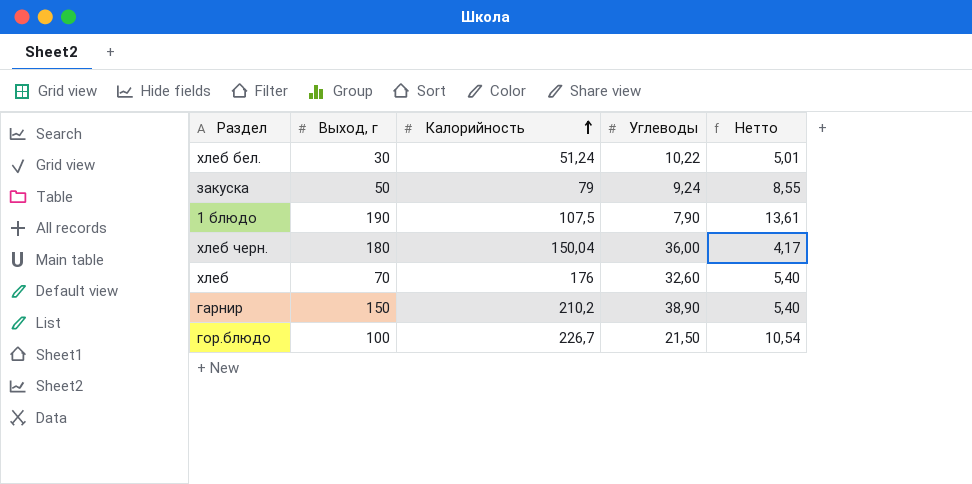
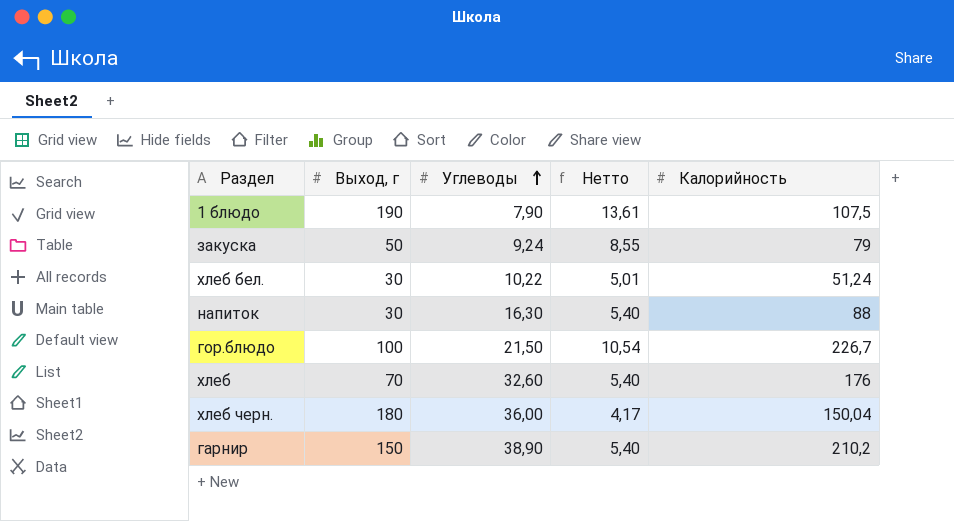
row order: Калорийность ascending -> Углеводы ascending
column Калорийность | position: 3 -> 5
row напиток: none -> 30 | 16,30 | 5,40 | 88

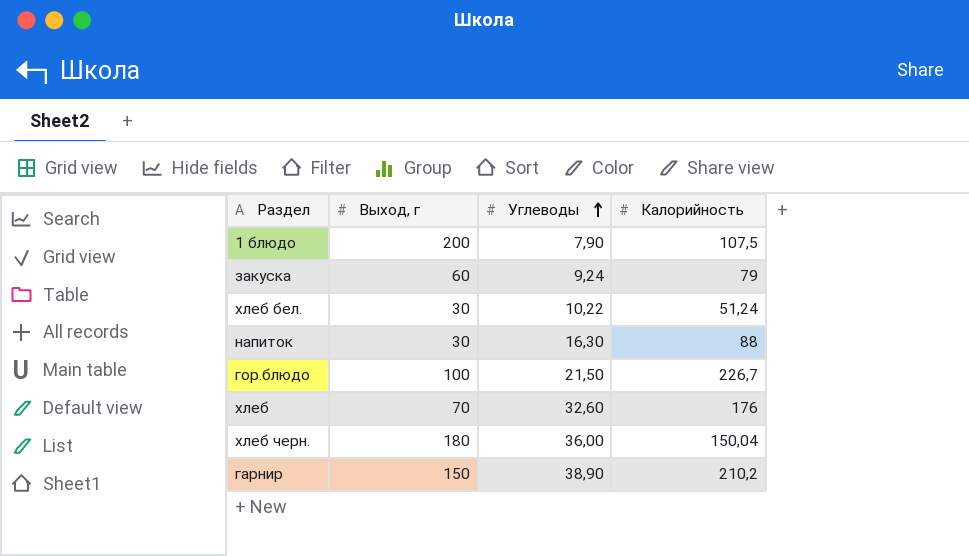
column Нетто | formula: [Калорийность] / [Углеводы] -> none
1 блюдо | Выход, г: 190 -> 200
закуска | Выход, г: 50 -> 60

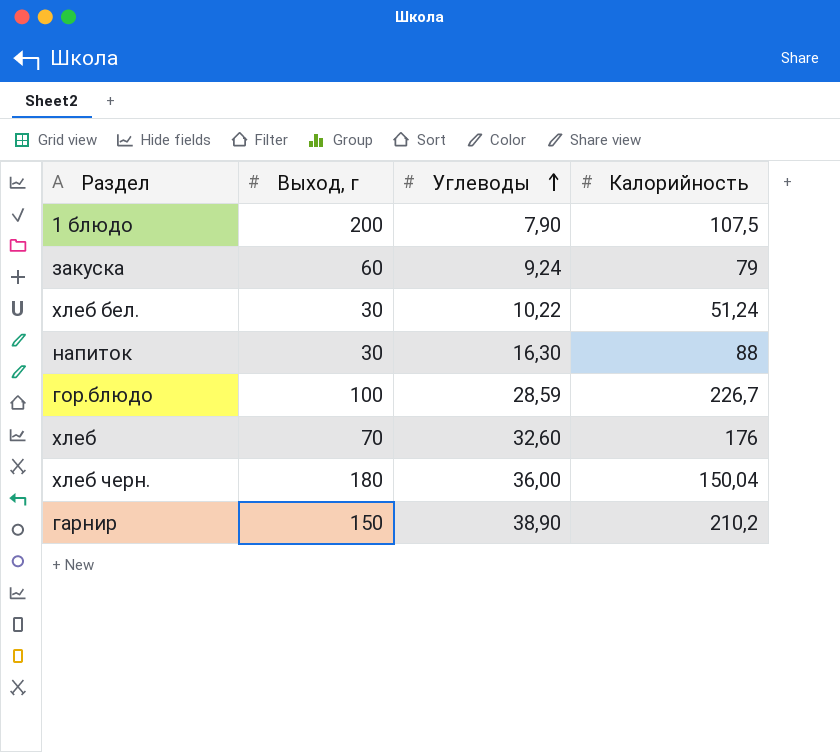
гор.блюдо | Углеводы: 21,50 -> 28,59

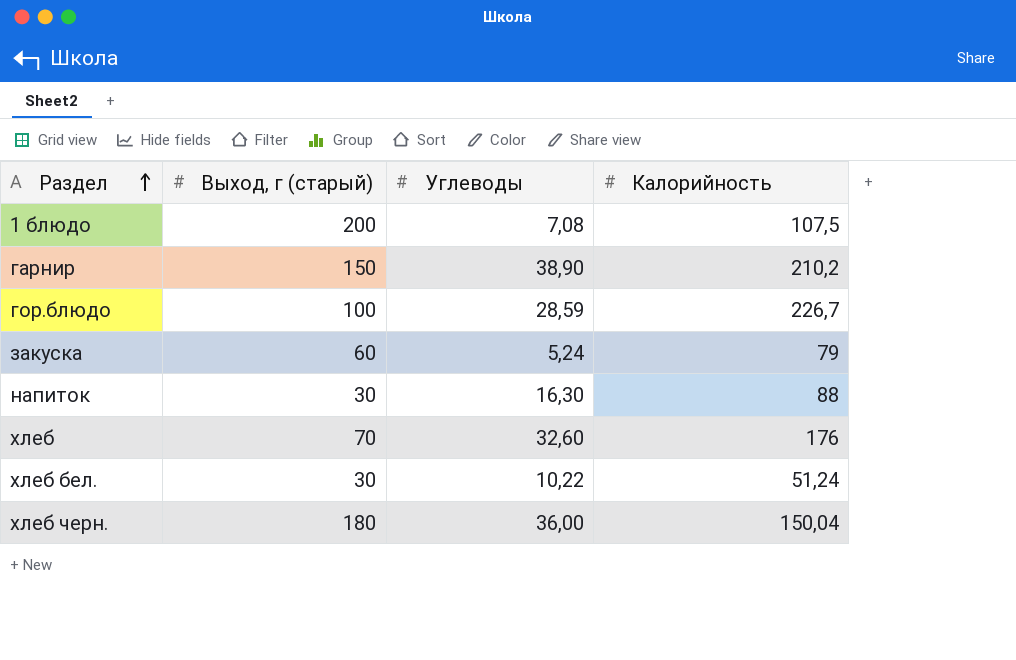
row order: Углеводы ascending -> Раздел ascending
column name: Выход, г -> Выход, г (старый)
1 блюдо | Углеводы: 7,90 -> 7,08
закуска | Углеводы: 9,24 -> 5,24

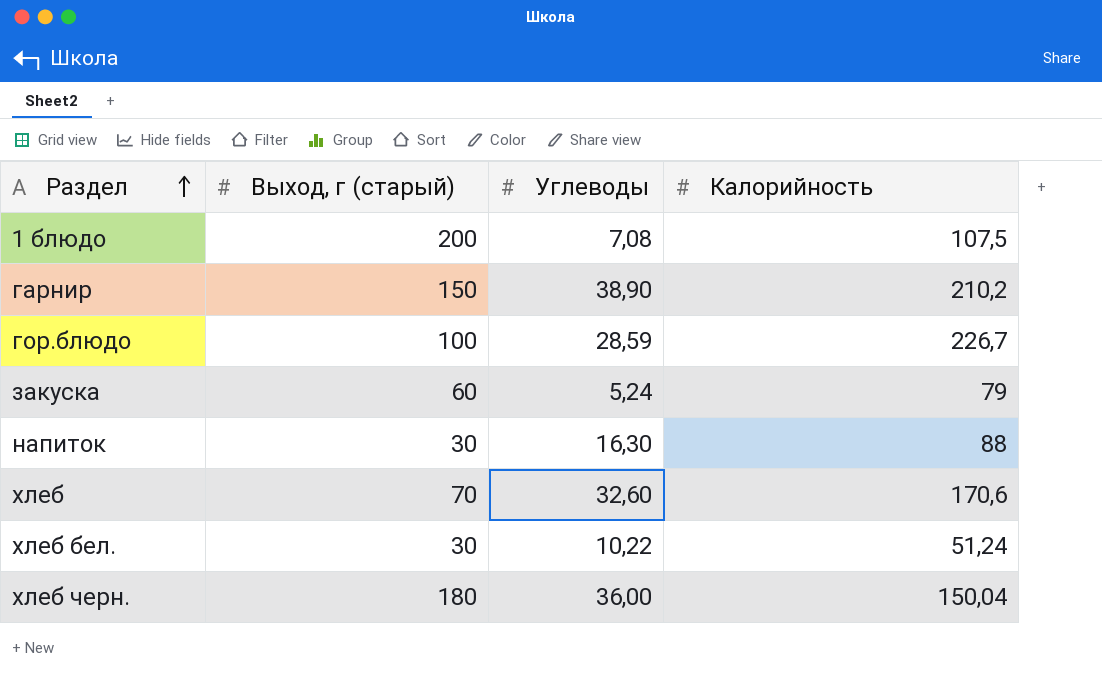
хлеб | Калорийность: 176 -> 170,6

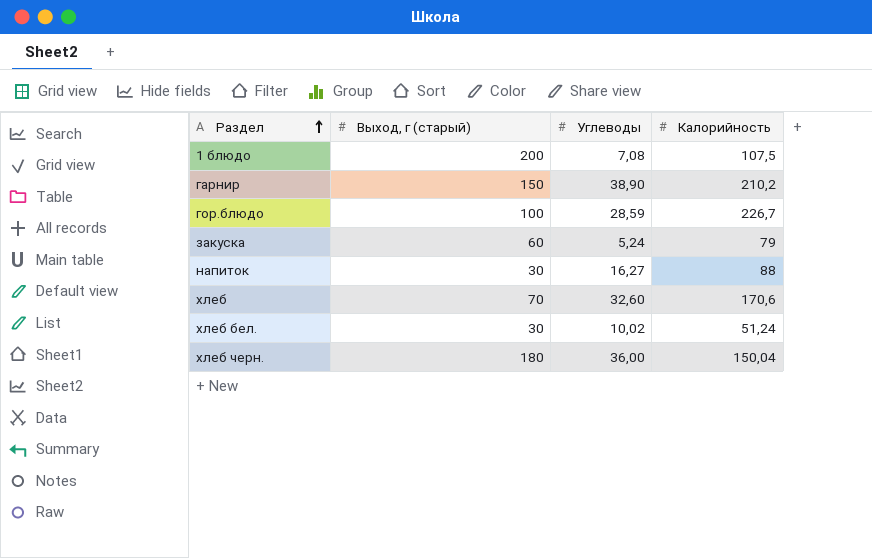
напиток | Углеводы: 16,30 -> 16,27
хлеб бел. | Углеводы: 10,22 -> 10,02

